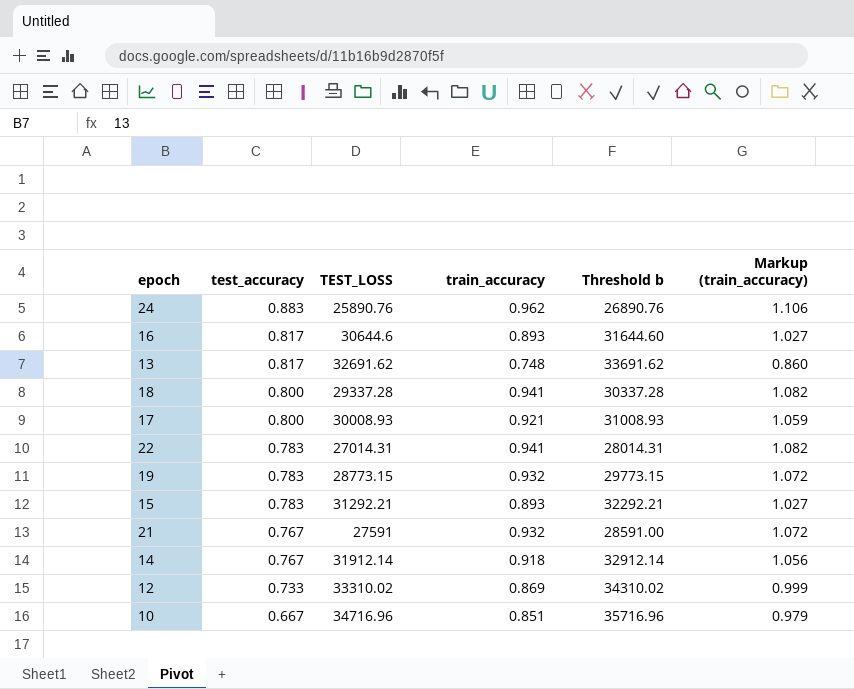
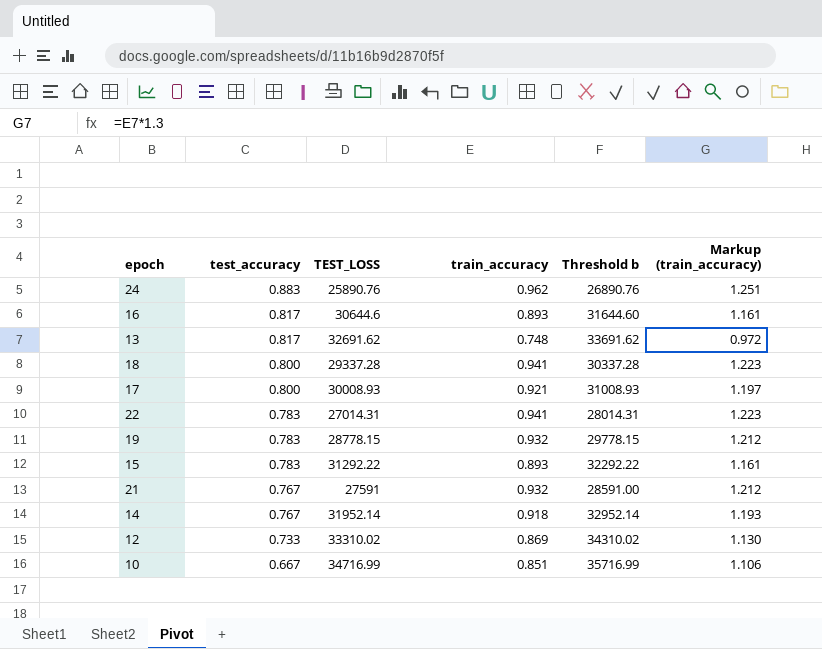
column Markup (train_accuracy) | formula: [train_accuracy] * 1.15 -> [train_accuracy] * 1.3
19 | TEST_LOSS: 28773.15 -> 28778.15
19 | Threshold b: 29773.15 -> 29778.15
15 | TEST_LOSS: 31292.21 -> 31292.22
15 | Threshold b: 32292.21 -> 32292.22
14 | TEST_LOSS: 31912.14 -> 31952.14
14 | Threshold b: 32912.14 -> 32952.14
10 | TEST_LOSS: 34716.96 -> 34716.99
10 | Threshold b: 35716.96 -> 35716.99

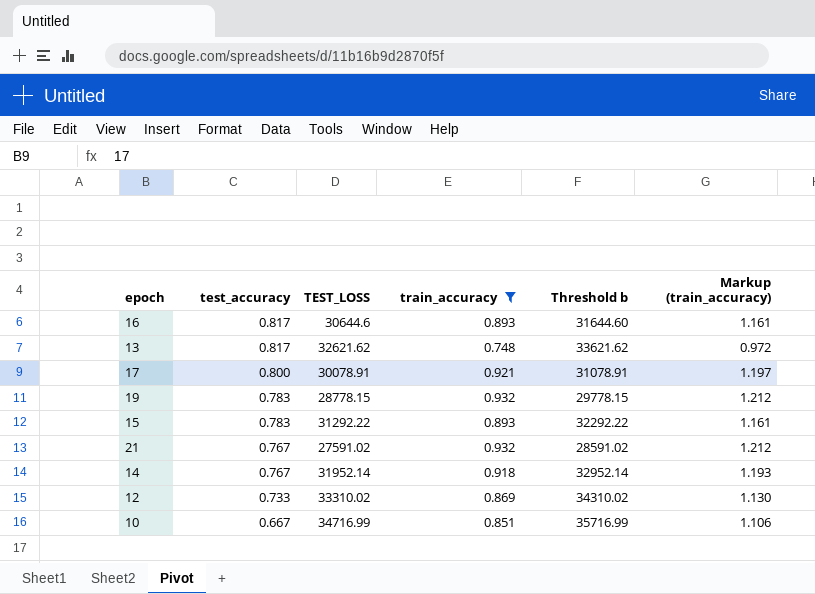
filter: none -> train_accuracy <= 0.932
13 | TEST_LOSS: 32691.62 -> 32621.62
13 | Threshold b: 33691.62 -> 33621.62
17 | TEST_LOSS: 30008.93 -> 30078.91
17 | Threshold b: 31008.93 -> 31078.91
21 | TEST_LOSS: 27591 -> 27591.02
21 | Threshold b: 28591.00 -> 28591.02

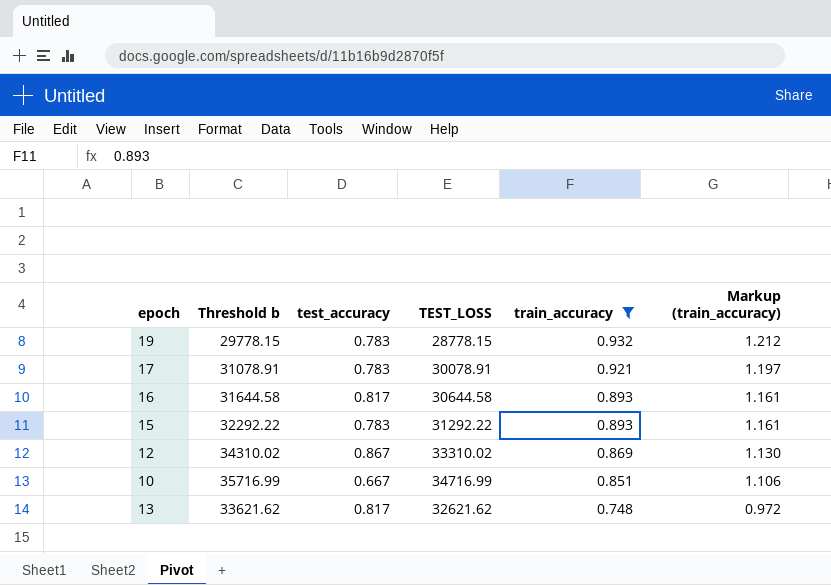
row order: test_accuracy descending -> train_accuracy descending
column Threshold b | position: 5 -> 2
row 21: 0.767 | 27591.02 | 0.932 | 28591.02 | 1.212 -> none
row 14: 0.767 | 31952.14 | 0.918 | 32952.14 | 1.193 -> none
17 | test_accuracy: 0.800 -> 0.783
16 | Threshold b: 31644.60 -> 31644.58
16 | TEST_LOSS: 30644.6 -> 30644.58
12 | test_accuracy: 0.733 -> 0.867

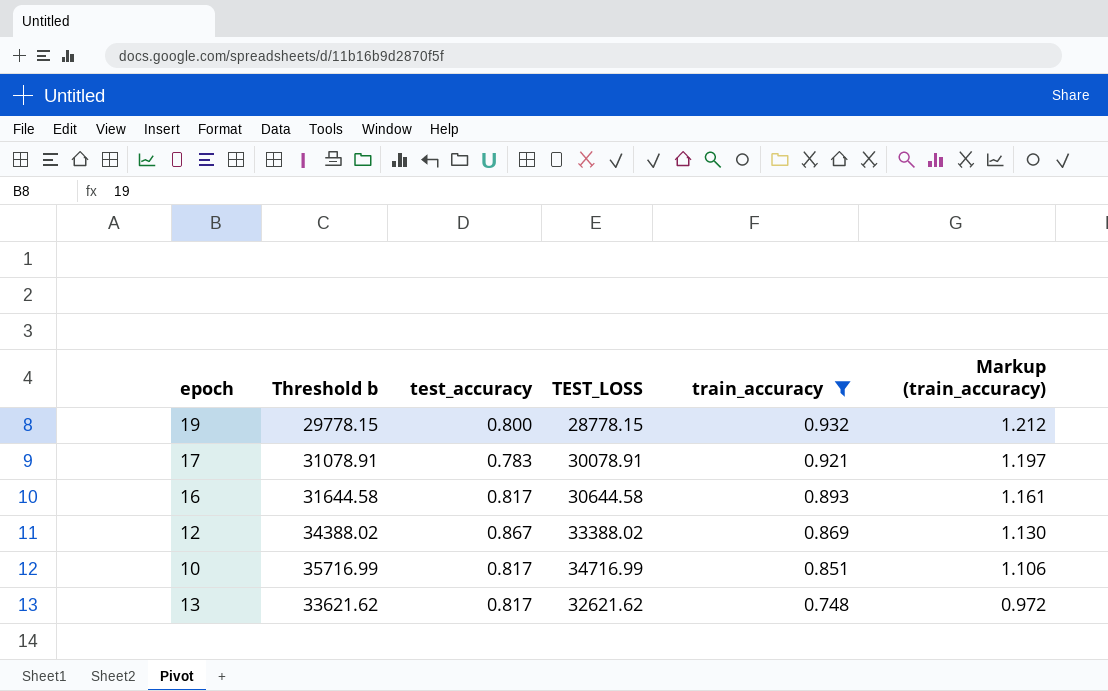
row 15: 32292.22 | 0.783 | 31292.22 | 0.893 | 1.161 -> none
19 | test_accuracy: 0.783 -> 0.800
12 | Threshold b: 34310.02 -> 34388.02
12 | TEST_LOSS: 33310.02 -> 33388.02
10 | test_accuracy: 0.667 -> 0.817

